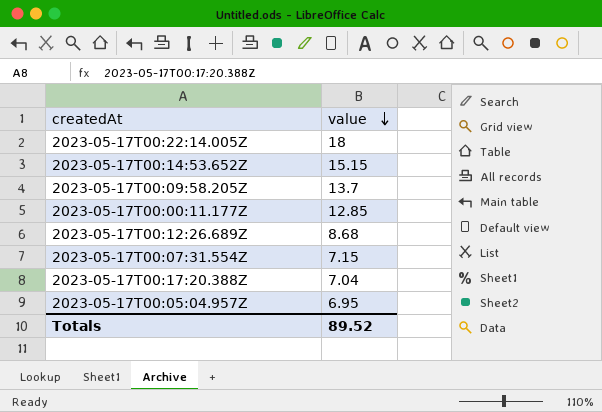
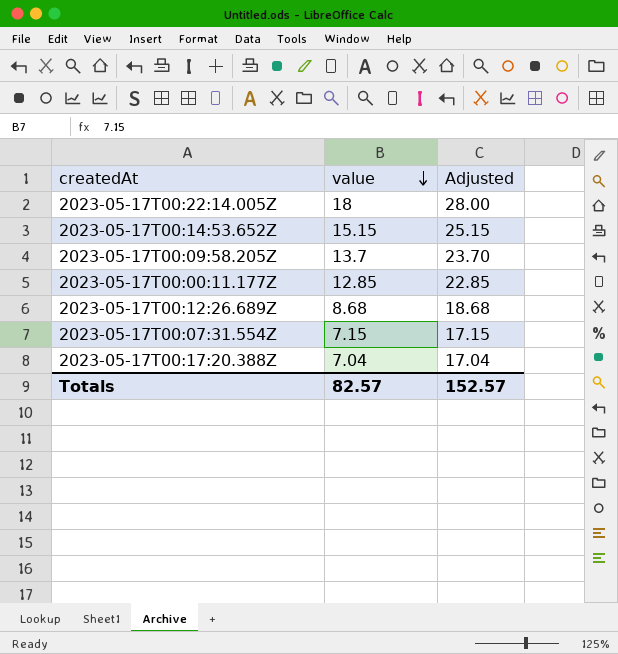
column Adjusted | formula: none -> [value] + 10
row 2023-05-17T00:05:04.957Z: 6.95 -> none
Totals | value: 89.52 -> 82.57

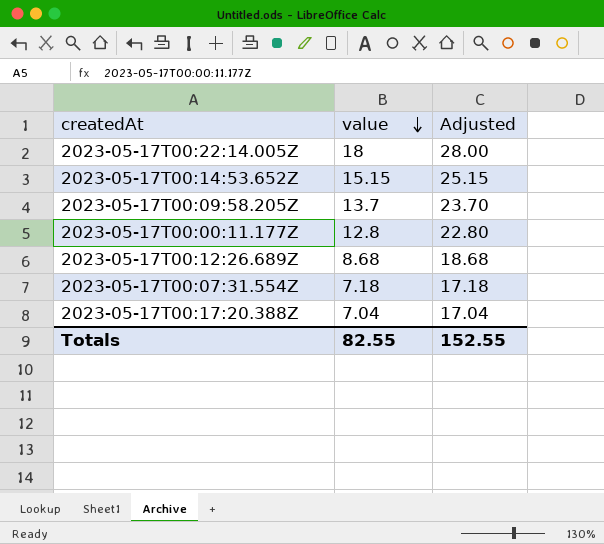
2023-05-17T00:00:11.177Z | value: 12.85 -> 12.8
2023-05-17T00:00:11.177Z | Adjusted: 22.85 -> 22.80
2023-05-17T00:07:31.554Z | value: 7.15 -> 7.18
2023-05-17T00:07:31.554Z | Adjusted: 17.15 -> 17.18
Totals | value: 82.57 -> 82.55
Totals | Adjusted: 152.57 -> 152.55

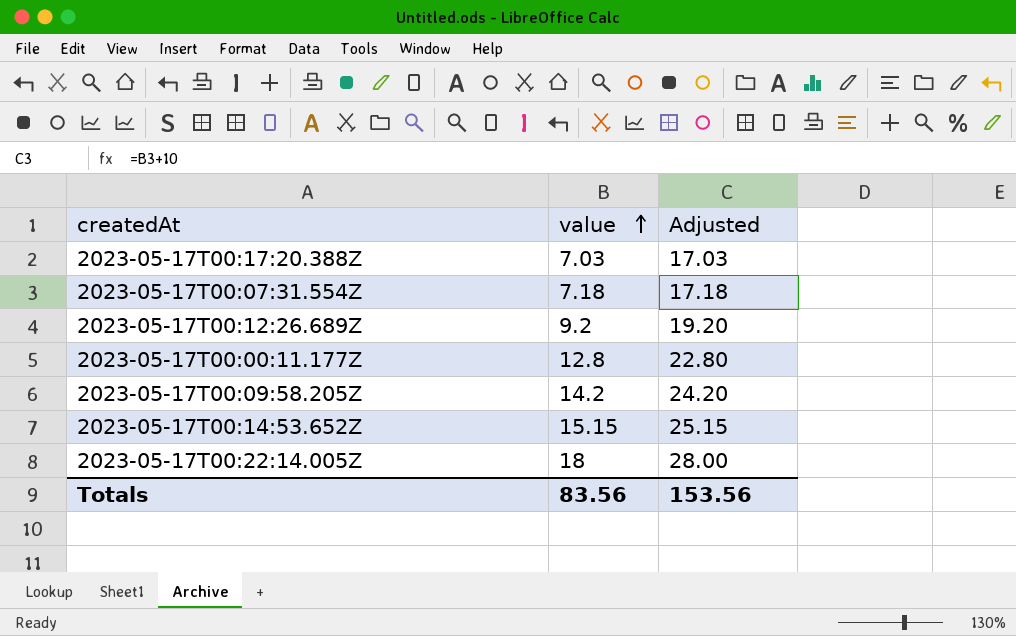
row order: value descending -> value ascending
2023-05-17T00:17:20.388Z | value: 7.04 -> 7.03
2023-05-17T00:17:20.388Z | Adjusted: 17.04 -> 17.03
2023-05-17T00:12:26.689Z | value: 8.68 -> 9.2
2023-05-17T00:12:26.689Z | Adjusted: 18.68 -> 19.20
2023-05-17T00:09:58.205Z | value: 13.7 -> 14.2
2023-05-17T00:09:58.205Z | Adjusted: 23.70 -> 24.20
Totals | value: 82.55 -> 83.56
Totals | Adjusted: 152.55 -> 153.56

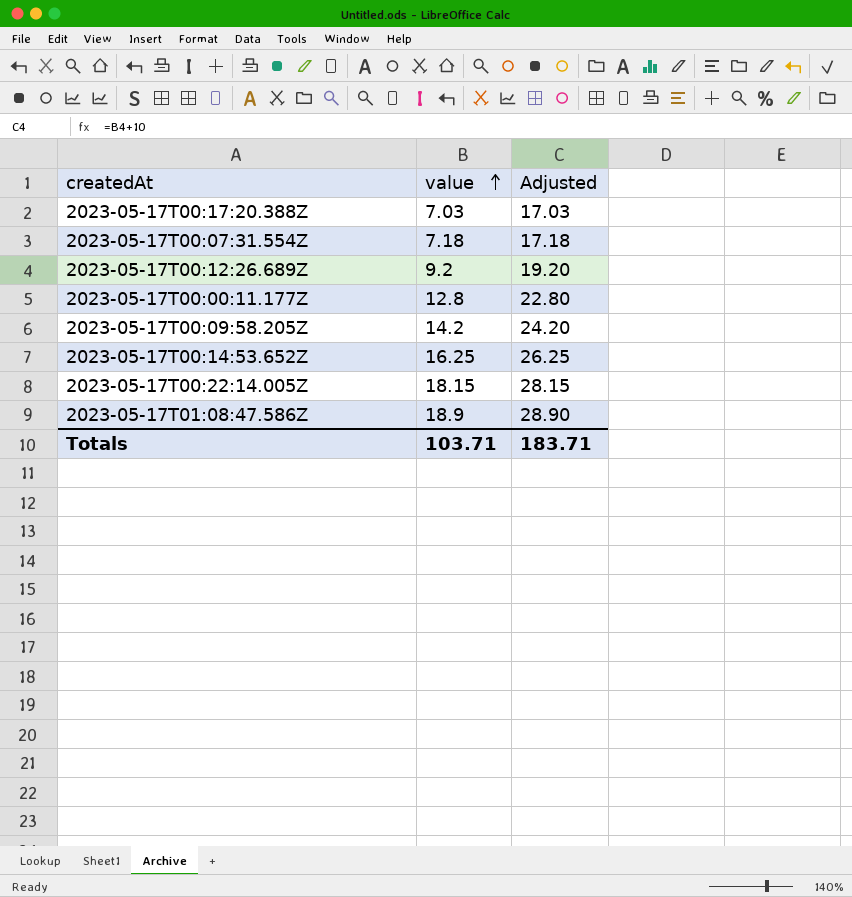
2023-05-17T00:14:53.652Z | value: 15.15 -> 16.25
2023-05-17T00:14:53.652Z | Adjusted: 25.15 -> 26.25
2023-05-17T00:22:14.005Z | value: 18 -> 18.15
2023-05-17T00:22:14.005Z | Adjusted: 28.00 -> 28.15
row 2023-05-17T01:08:47.586Z: none -> 18.9 | 28.90
Totals | value: 83.56 -> 103.71
Totals | Adjusted: 153.56 -> 183.71

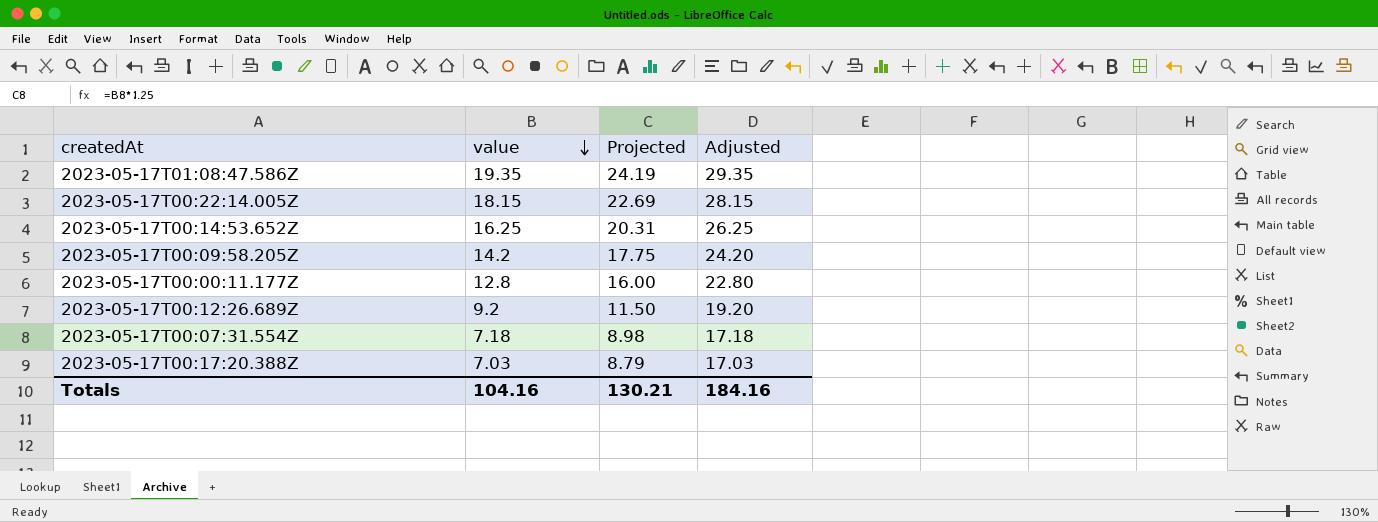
row order: value ascending -> value descending
column Projected | formula: none -> [value] * 1.25
2023-05-17T01:08:47.586Z | value: 18.9 -> 19.35
2023-05-17T01:08:47.586Z | Adjusted: 28.90 -> 29.35
Totals | value: 103.71 -> 104.16
Totals | Adjusted: 183.71 -> 184.16

